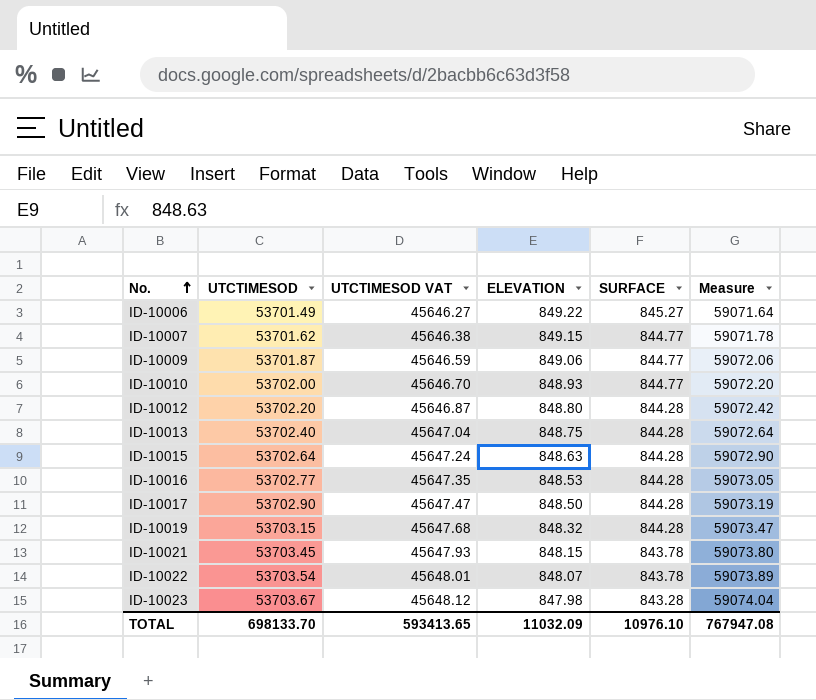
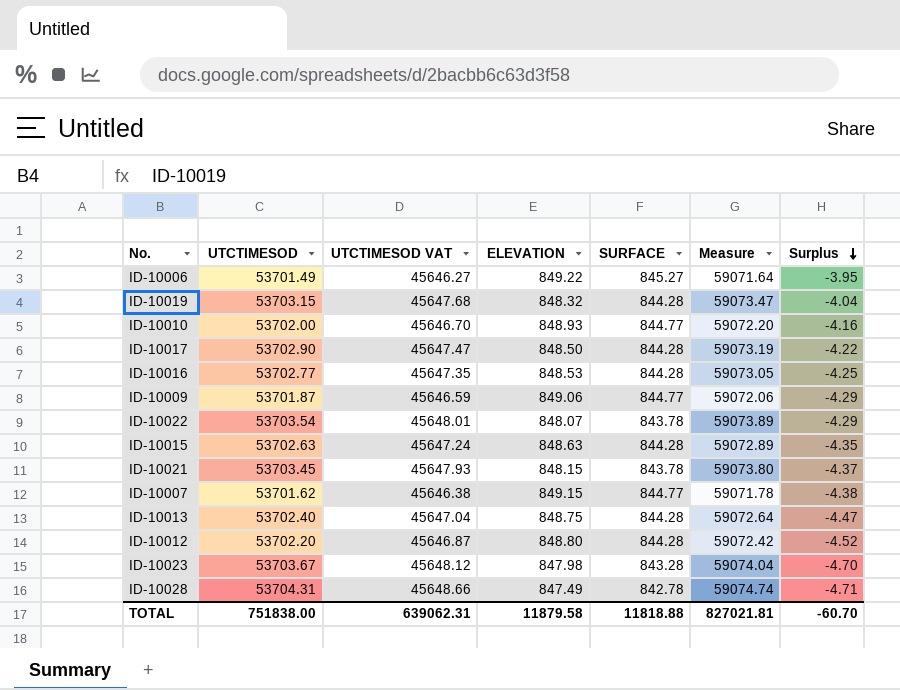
row order: No. ascending -> Surplus descending
column Surplus | formula: none -> [SURFACE] - [ELEVATION]
ID-10015 | UTCTIMESOD: 53702.64 -> 53702.63
ID-10015 | Measure: 59072.90 -> 59072.89
row ID-10028: none -> 53704.31 | 45648.66 | 847.49 | 842.78 | 59074.74 | -4.71
TOTAL | UTCTIMESOD: 698133.70 -> 751838.00
TOTAL | UTCTIMESOD VAT: 593413.65 -> 639062.31
TOTAL | ELEVATION: 11032.09 -> 11879.58
TOTAL | SURFACE: 10976.10 -> 11818.88
TOTAL | Measure: 767947.08 -> 827021.81

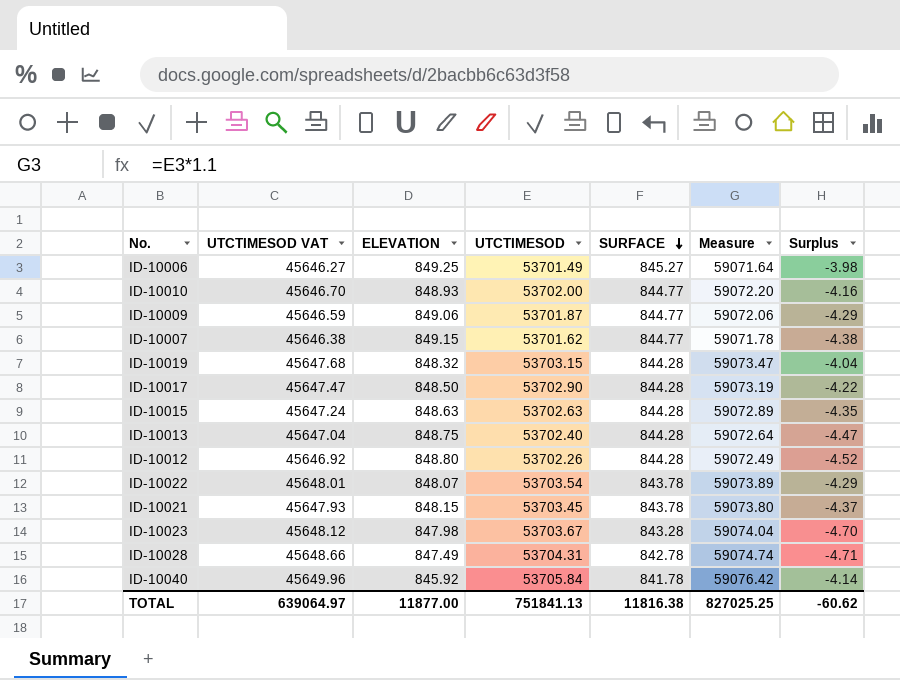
row order: Surplus descending -> SURFACE descending
column UTCTIMESOD | position: 2 -> 4
row ID-10016: 53702.77 | 45647.35 | 848.53 | 844.28 | 59073.05 | -4.25 -> none
ID-10006 | ELEVATION: 849.22 -> 849.25
ID-10006 | Surplus: -3.95 -> -3.98
ID-10012 | UTCTIMESOD VAT: 45646.87 -> 45646.92
ID-10012 | UTCTIMESOD: 53702.20 -> 53702.26
ID-10012 | Measure: 59072.42 -> 59072.49
row ID-10040: none -> 45649.96 | 845.92 | 53705.84 | 841.78 | 59076.42 | -4.14
TOTAL | UTCTIMESOD VAT: 639062.31 -> 639064.97
TOTAL | ELEVATION: 11879.58 -> 11877.00
TOTAL | UTCTIMESOD: 751838.00 -> 751841.13
TOTAL | SURFACE: 11818.88 -> 11816.38
TOTAL | Measure: 827021.81 -> 827025.25
TOTAL | Surplus: -60.70 -> -60.62

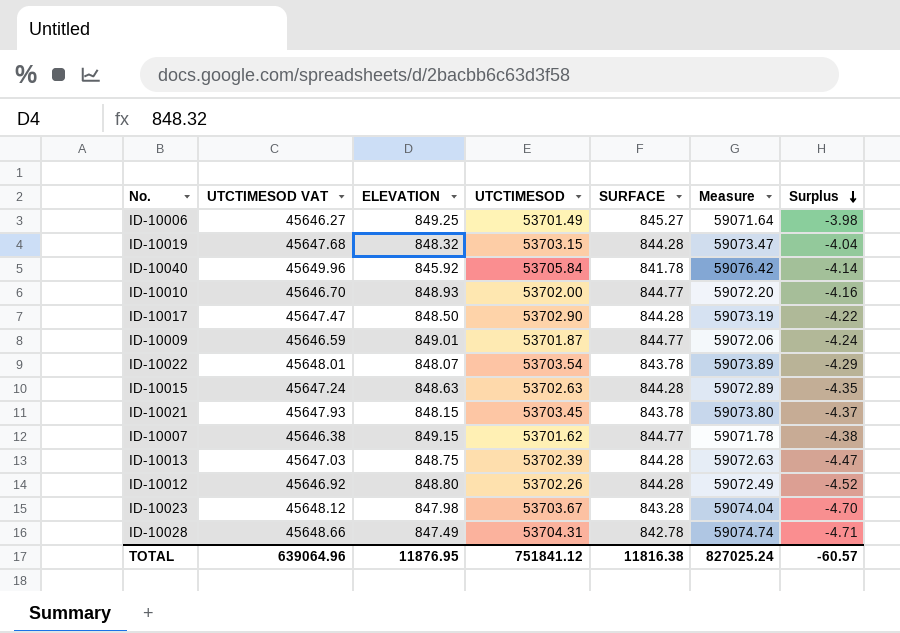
row order: SURFACE descending -> Surplus descending
ID-10009 | ELEVATION: 849.06 -> 849.01
ID-10009 | Surplus: -4.29 -> -4.24
ID-10013 | UTCTIMESOD VAT: 45647.04 -> 45647.03
ID-10013 | UTCTIMESOD: 53702.40 -> 53702.39
ID-10013 | Measure: 59072.64 -> 59072.63
TOTAL | UTCTIMESOD VAT: 639064.97 -> 639064.96
TOTAL | ELEVATION: 11877.00 -> 11876.95
TOTAL | UTCTIMESOD: 751841.13 -> 751841.12
TOTAL | Measure: 827025.25 -> 827025.24
TOTAL | Surplus: -60.62 -> -60.57

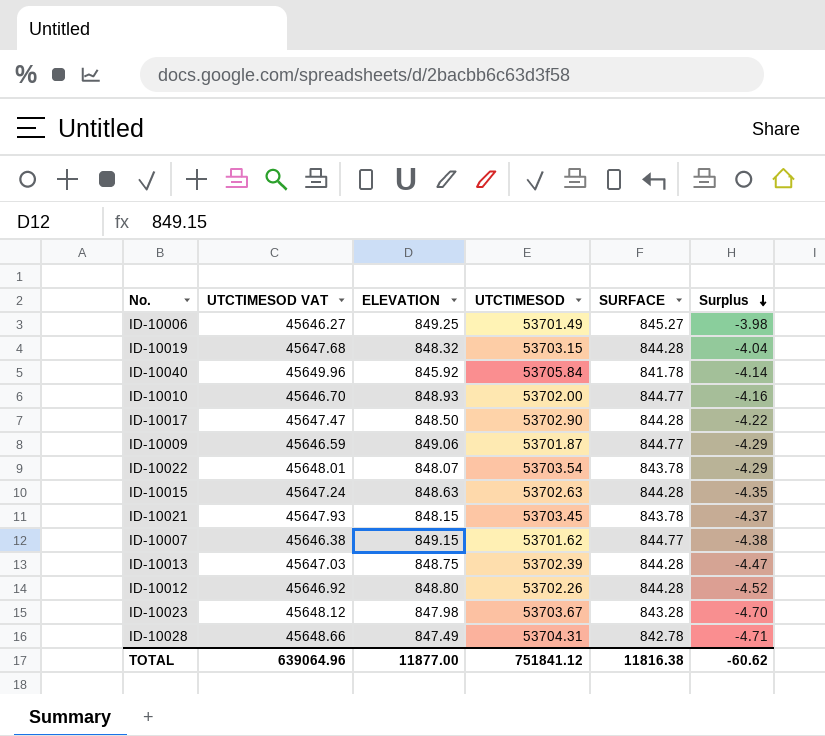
column Measure | formula: [UTCTIMESOD] * 1.1 -> none
ID-10009 | ELEVATION: 849.01 -> 849.06
ID-10009 | Surplus: -4.24 -> -4.29
TOTAL | ELEVATION: 11876.95 -> 11877.00
TOTAL | Surplus: -60.57 -> -60.62

